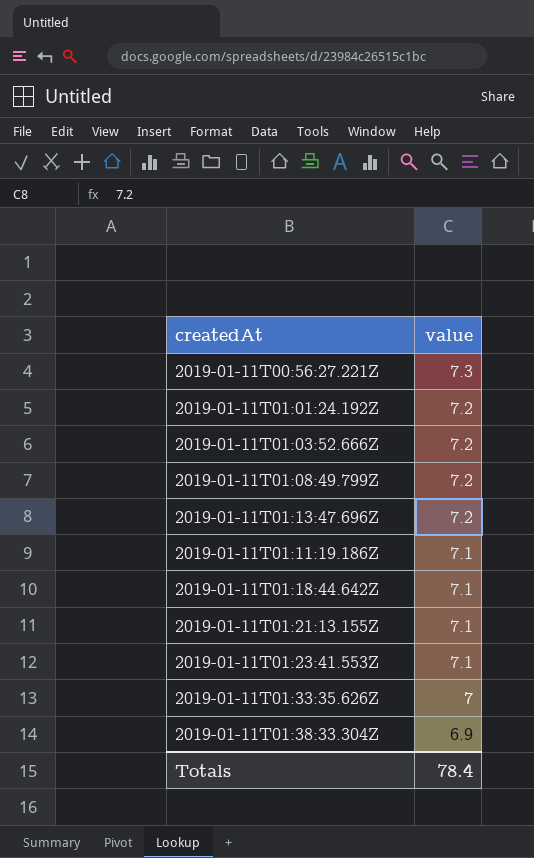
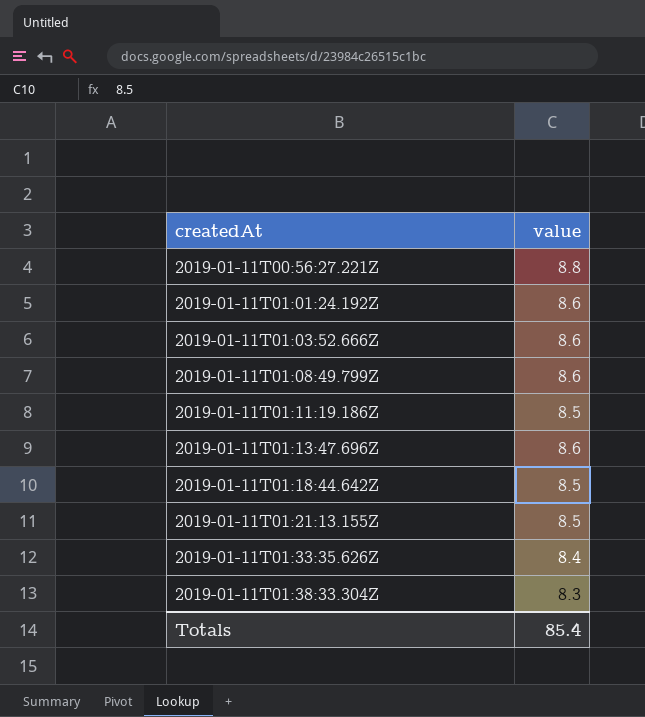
row order: value descending -> createdAt ascending
row 2019-01-11T01:23:41.553Z: 7.1 -> none
2019-01-11T00:56:27.221Z | value: 7.3 -> 8.8
2019-01-11T01:01:24.192Z | value: 7.2 -> 8.6
2019-01-11T01:03:52.666Z | value: 7.2 -> 8.6
2019-01-11T01:08:49.799Z | value: 7.2 -> 8.6
2019-01-11T01:11:19.186Z | value: 7.1 -> 8.5
2019-01-11T01:13:47.696Z | value: 7.2 -> 8.6
2019-01-11T01:18:44.642Z | value: 7.1 -> 8.5
2019-01-11T01:21:13.155Z | value: 7.1 -> 8.5
2019-01-11T01:33:35.626Z | value: 7 -> 8.4
2019-01-11T01:38:33.304Z | value: 6.9 -> 8.3
Totals | value: 78.4 -> 85.4

